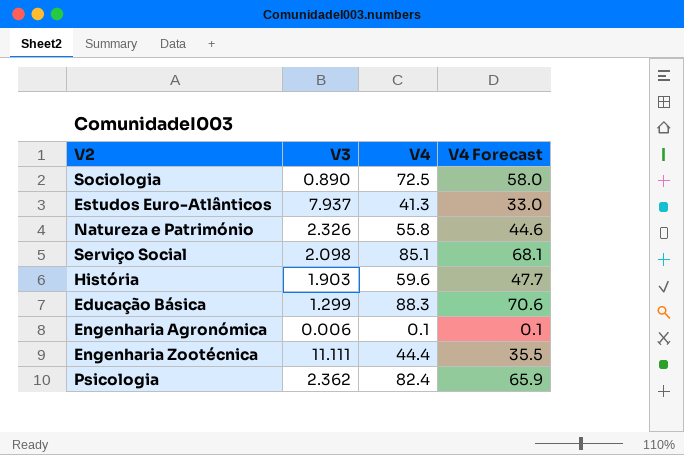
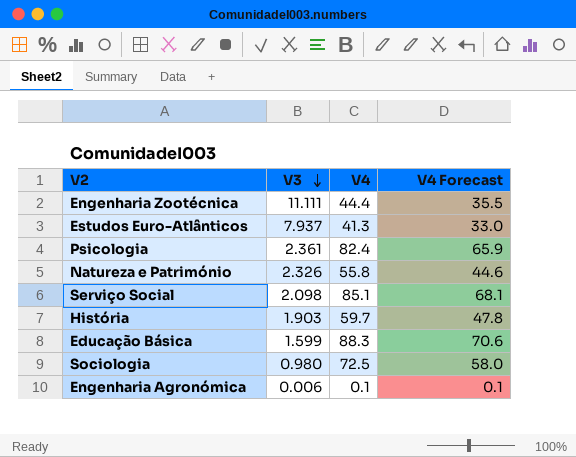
row order: none -> V3 descending
Psicologia | V3: 2.362 -> 2.361
História | V4: 59.6 -> 59.7
História | V4 Forecast: 47.7 -> 47.8
Educação Básica | V3: 1.299 -> 1.599
Sociologia | V3: 0.890 -> 0.980

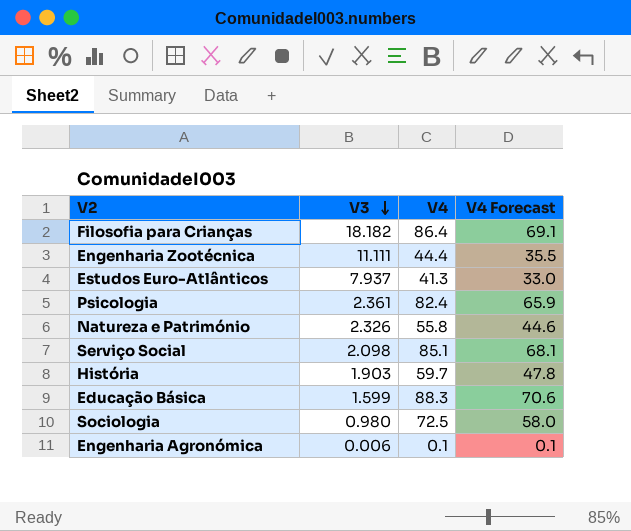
row Filosofia para Crianças: none -> 18.182 | 86.4 | 69.1

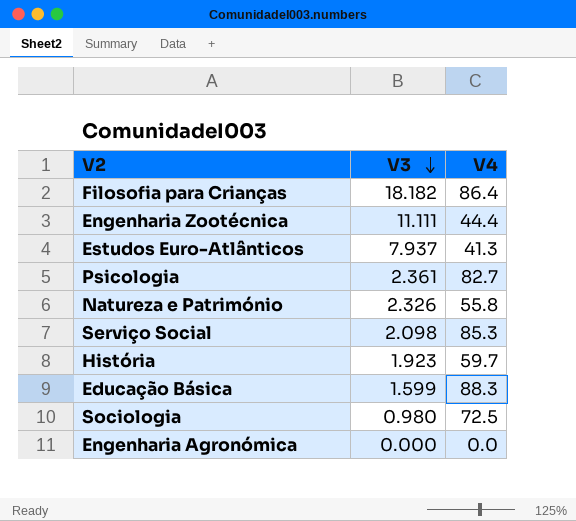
column V4 Forecast | formula: [V4] * 0.8 -> none
Psicologia | V4: 82.4 -> 82.7
Serviço Social | V4: 85.1 -> 85.3
História | V3: 1.903 -> 1.923
Engenharia Agronómica | V3: 0.006 -> 0.000
Engenharia Agronómica | V4: 0.1 -> 0.0

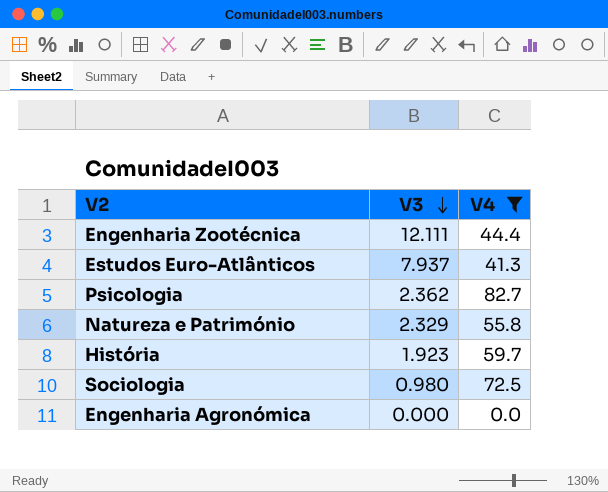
filter: none -> V4 <= 82.7
Engenharia Zootécnica | V3: 11.111 -> 12.111
Psicologia | V3: 2.361 -> 2.362
Natureza e Património | V3: 2.326 -> 2.329

